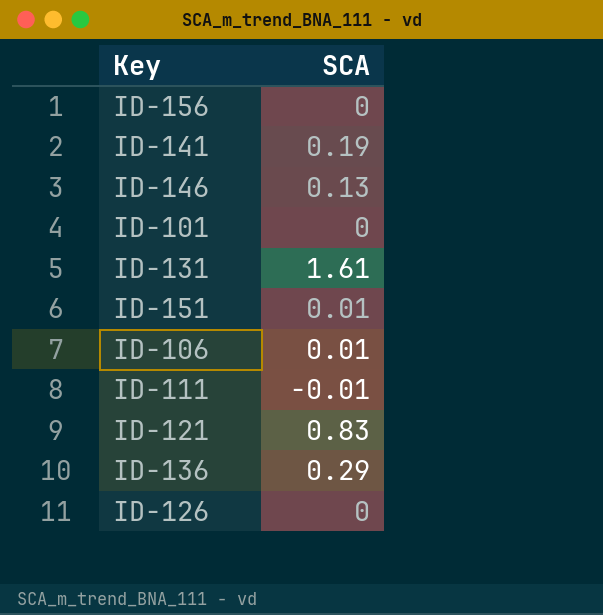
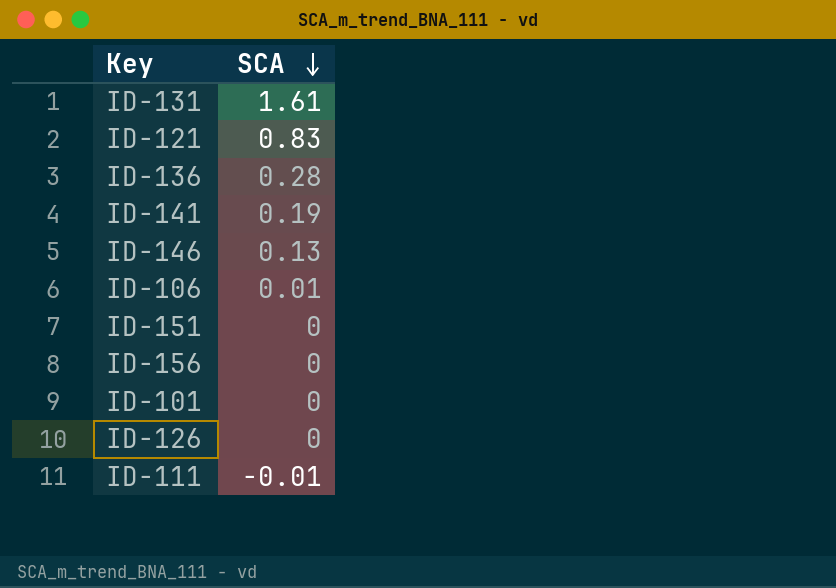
row order: none -> SCA descending
ID-136 | SCA: 0.29 -> 0.28
ID-151 | SCA: 0.01 -> 0

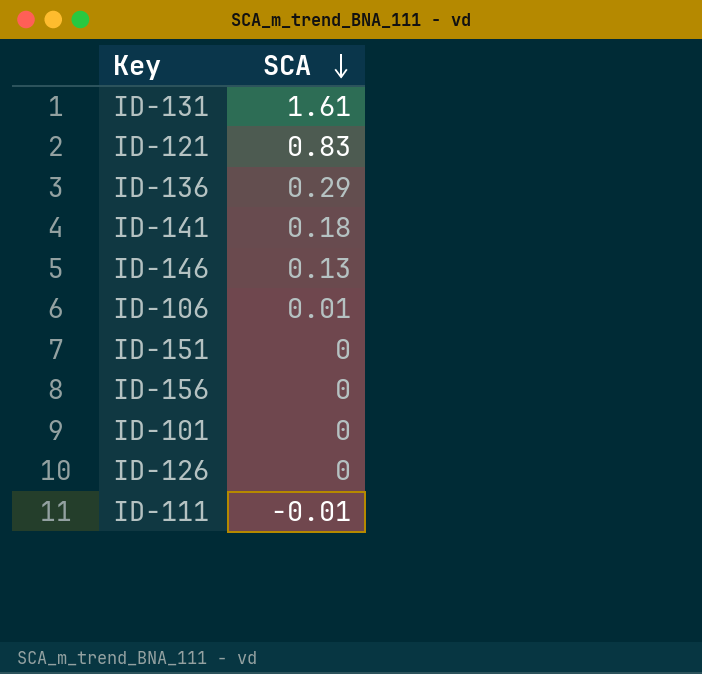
ID-136 | SCA: 0.28 -> 0.29
ID-141 | SCA: 0.19 -> 0.18

